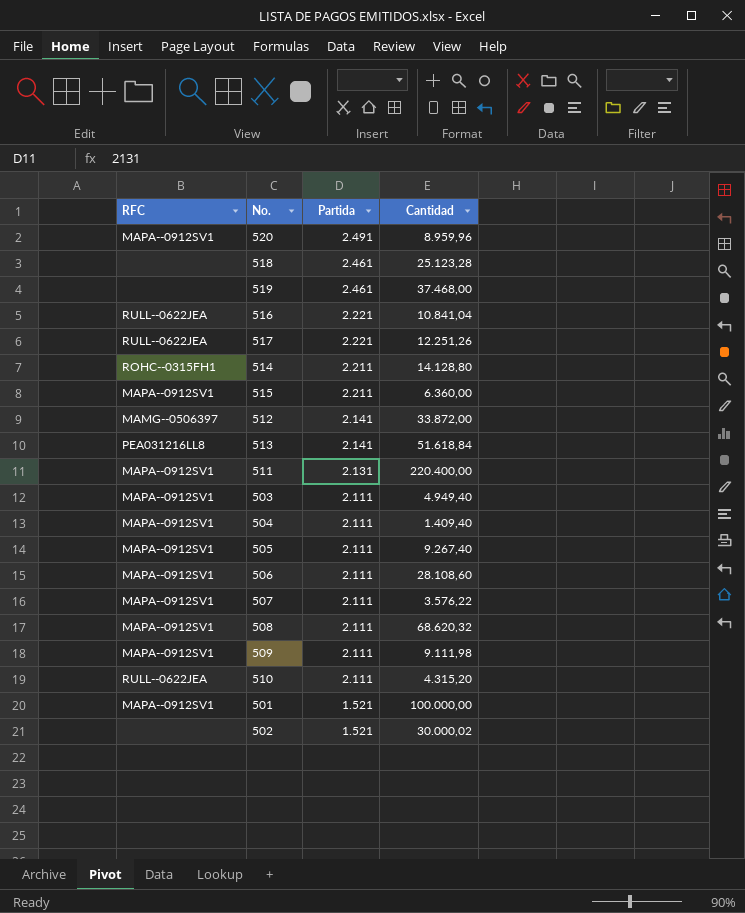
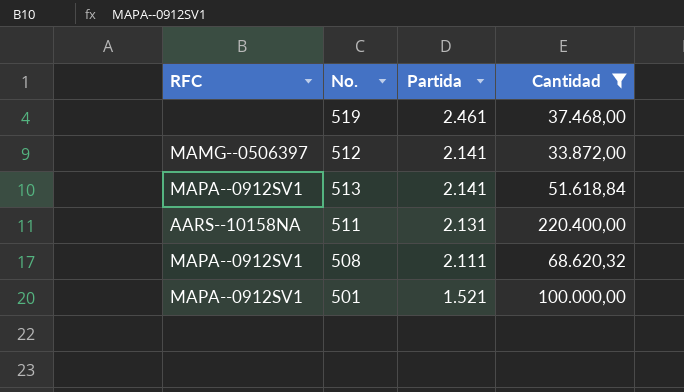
filter: none -> Cantidad >= 33.872,00
513 | RFC: PEA031216LL8 -> MAPA--0912SV1
511 | RFC: MAPA--0912SV1 -> AARS--10158NA

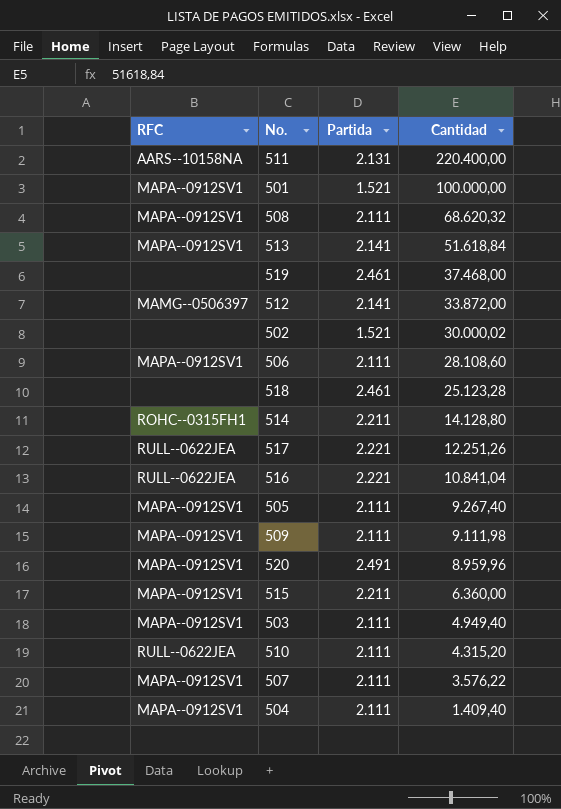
filter: Cantidad >= 33.872,00 -> none
row order: Partida descending -> Cantidad descending

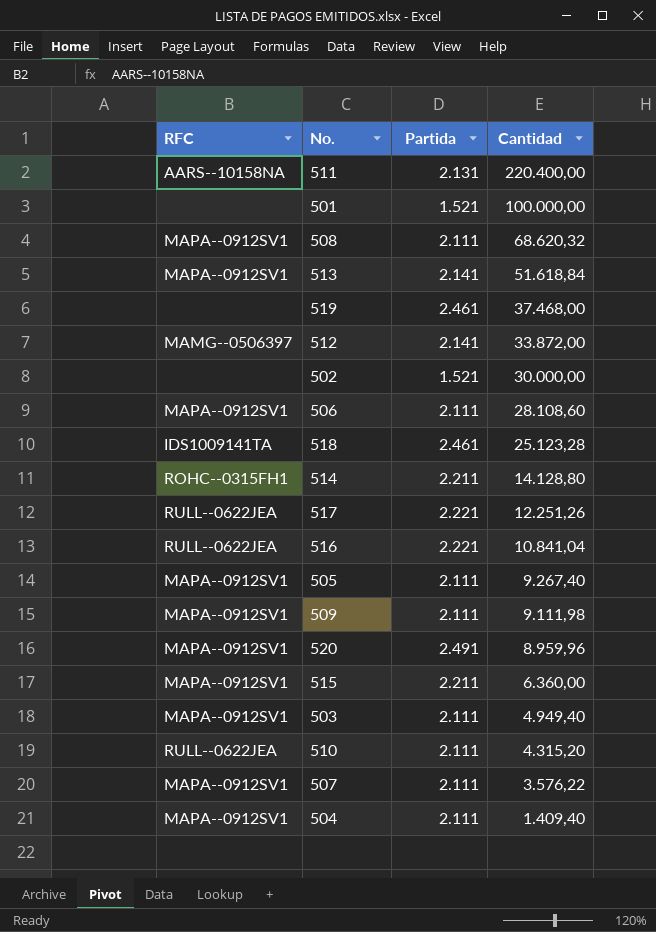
501 | RFC: MAPA--0912SV1 -> none
502 | Cantidad: 30.000,02 -> 30.000,00
518 | RFC: none -> IDS1009141TA

